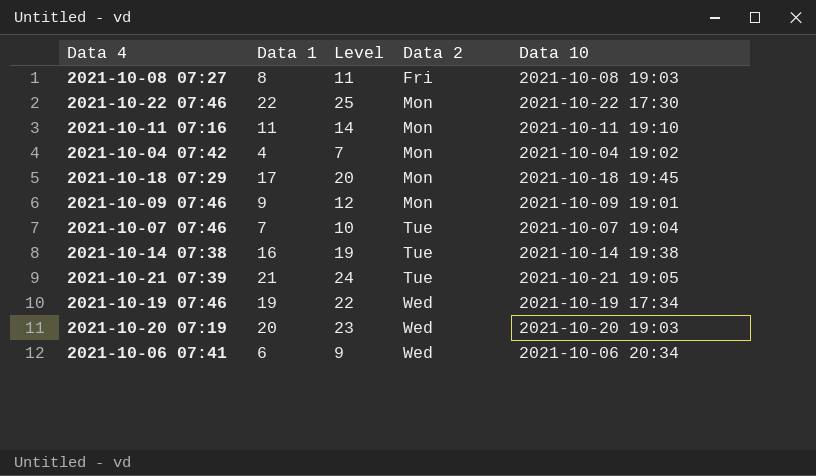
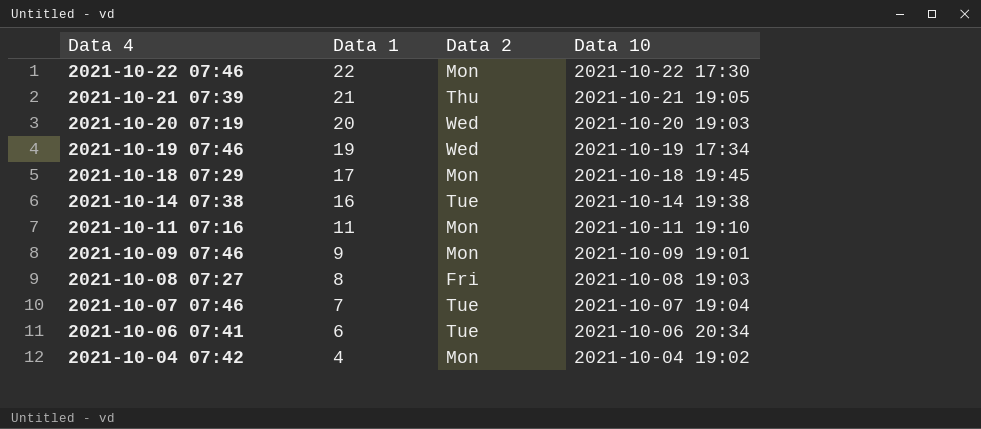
row order: Data 2 ascending -> Data 4 descending
column Level | formula: [Data 1] + 3 -> none
2021-10-21 07:39 | Data 2: Tue -> Thu
2021-10-06 07:41 | Data 2: Wed -> Tue

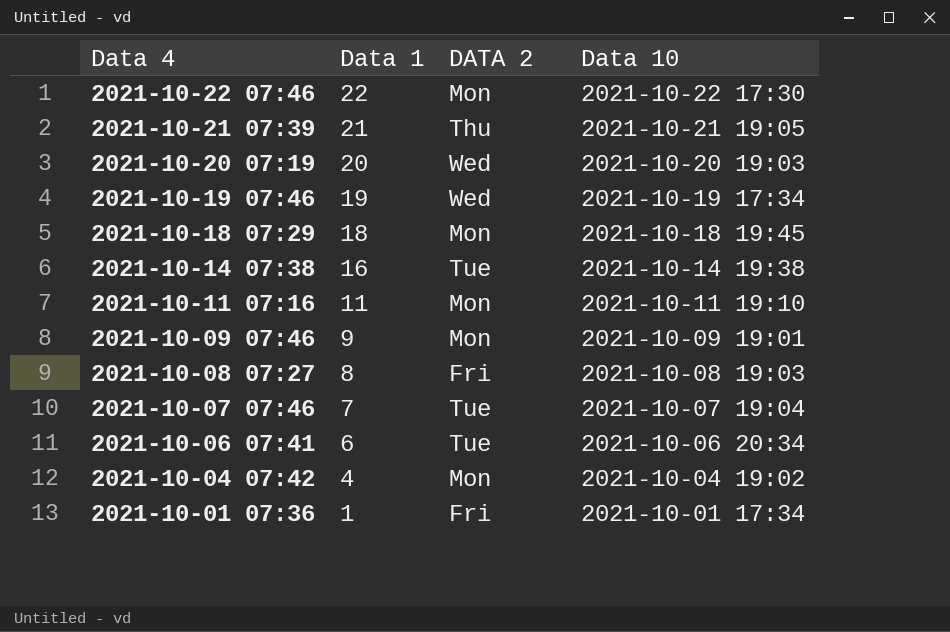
column name: Data 2 -> DATA 2
2021-10-18 07:29 | Data 1: 17 -> 18
row 2021-10-01 07:36: none -> 1 | Fri | 2021-10-01 17:34

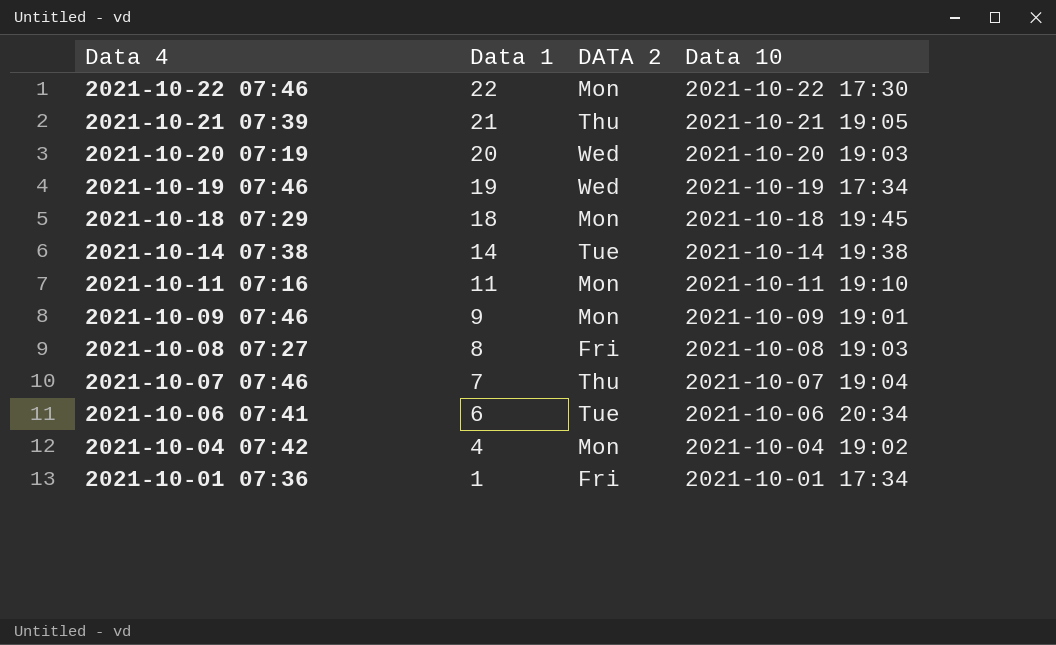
2021-10-14 07:38 | Data 1: 16 -> 14
2021-10-07 07:46 | DATA 2: Tue -> Thu

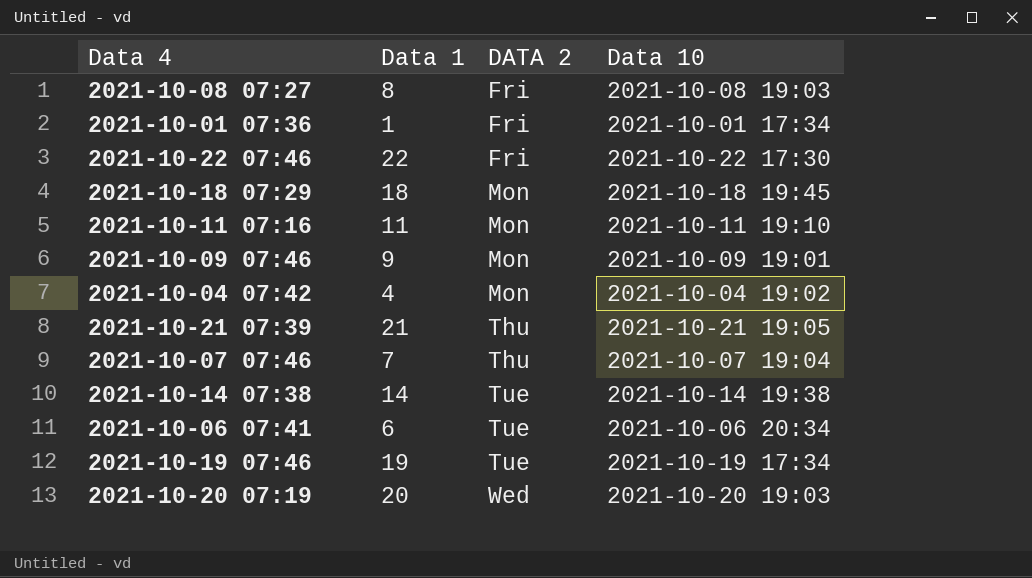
row order: Data 4 descending -> DATA 2 ascending
2021-10-22 07:46 | DATA 2: Mon -> Fri
2021-10-19 07:46 | DATA 2: Wed -> Tue

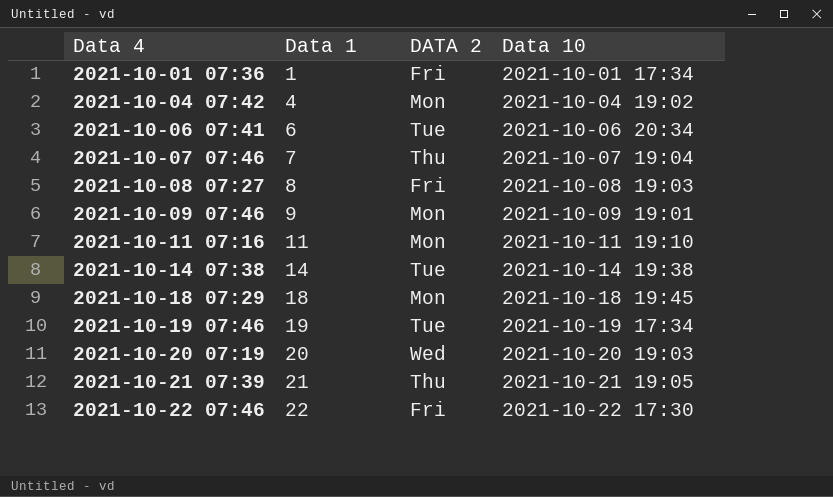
row order: DATA 2 ascending -> Data 4 ascending

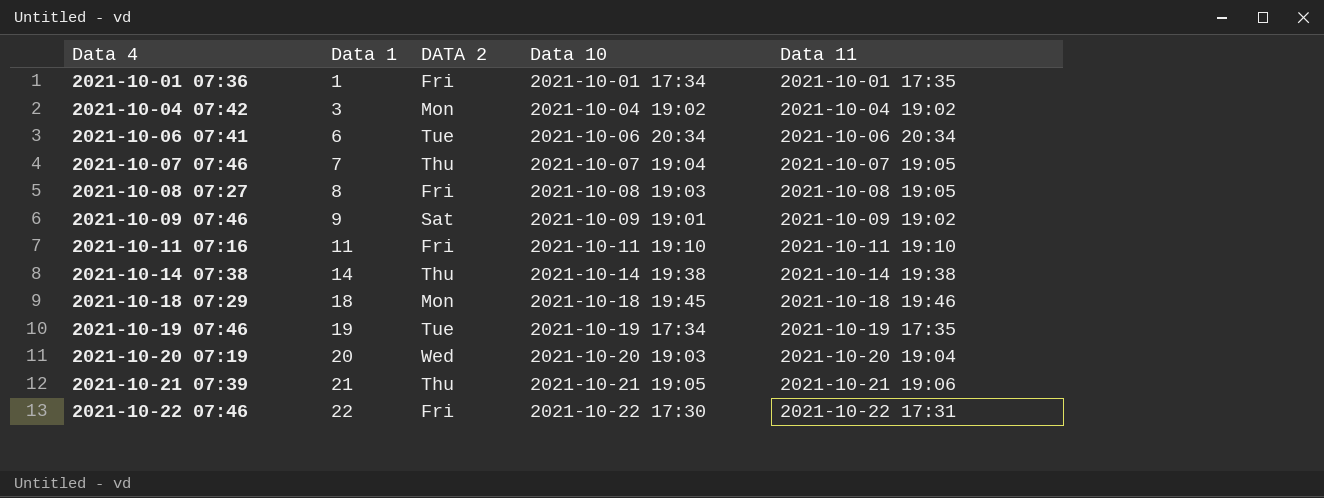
column Data 11 | position: none -> 5
2021-10-04 07:42 | Data 1: 4 -> 3
2021-10-09 07:46 | DATA 2: Mon -> Sat
2021-10-11 07:16 | DATA 2: Mon -> Fri
2021-10-14 07:38 | DATA 2: Tue -> Thu

